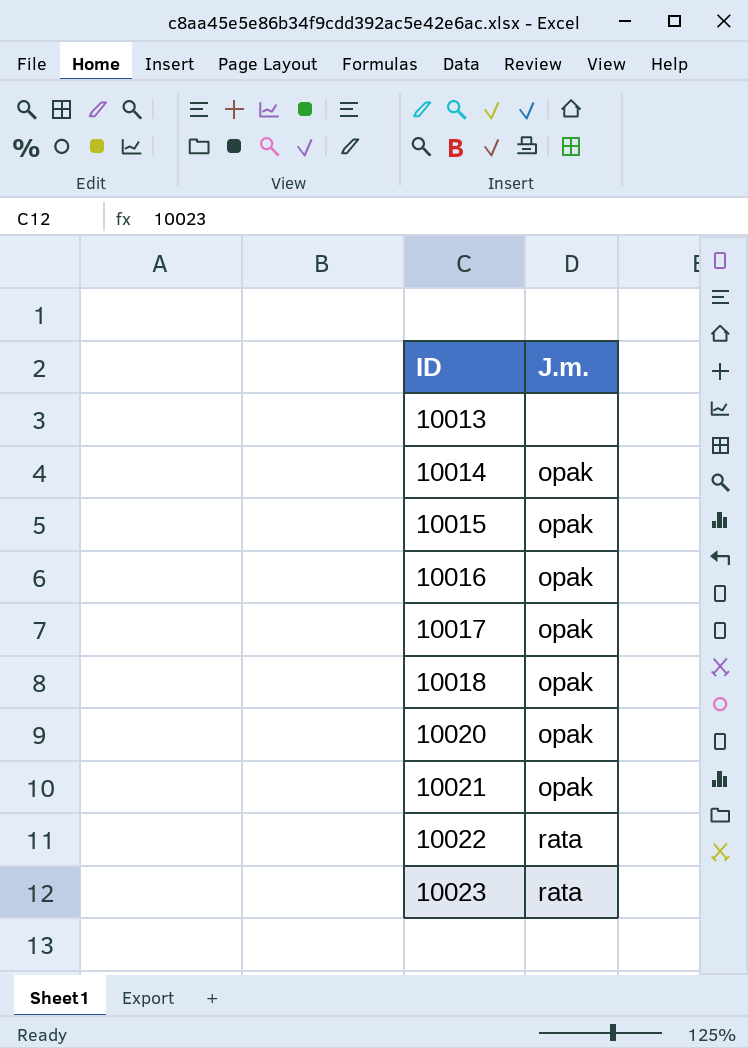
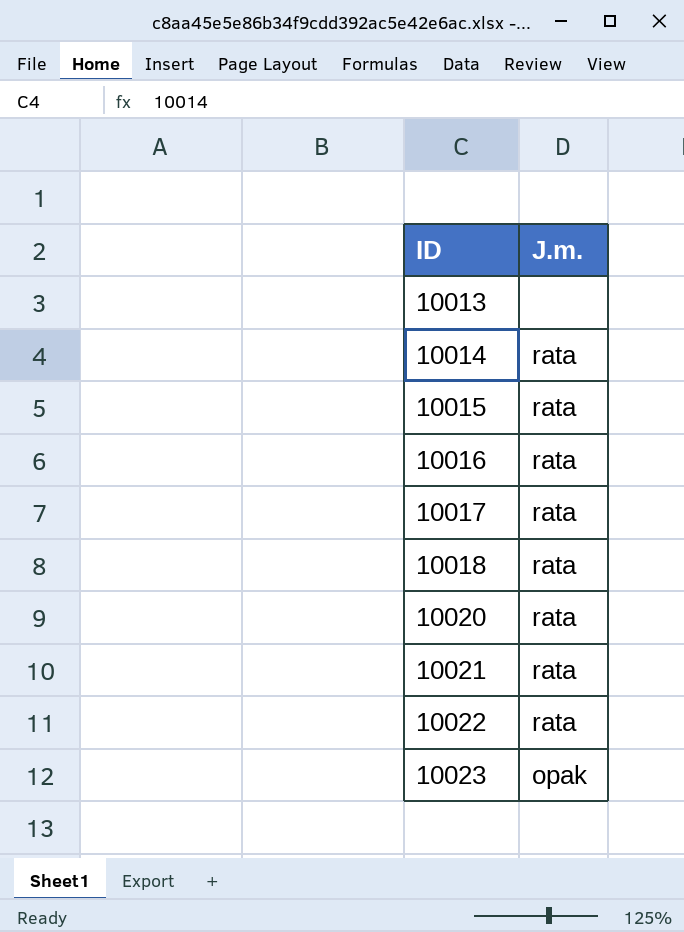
10014 | J.m.: opak -> rata
10015 | J.m.: opak -> rata
10016 | J.m.: opak -> rata
10017 | J.m.: opak -> rata
10018 | J.m.: opak -> rata
10020 | J.m.: opak -> rata
10021 | J.m.: opak -> rata
10023 | J.m.: rata -> opak

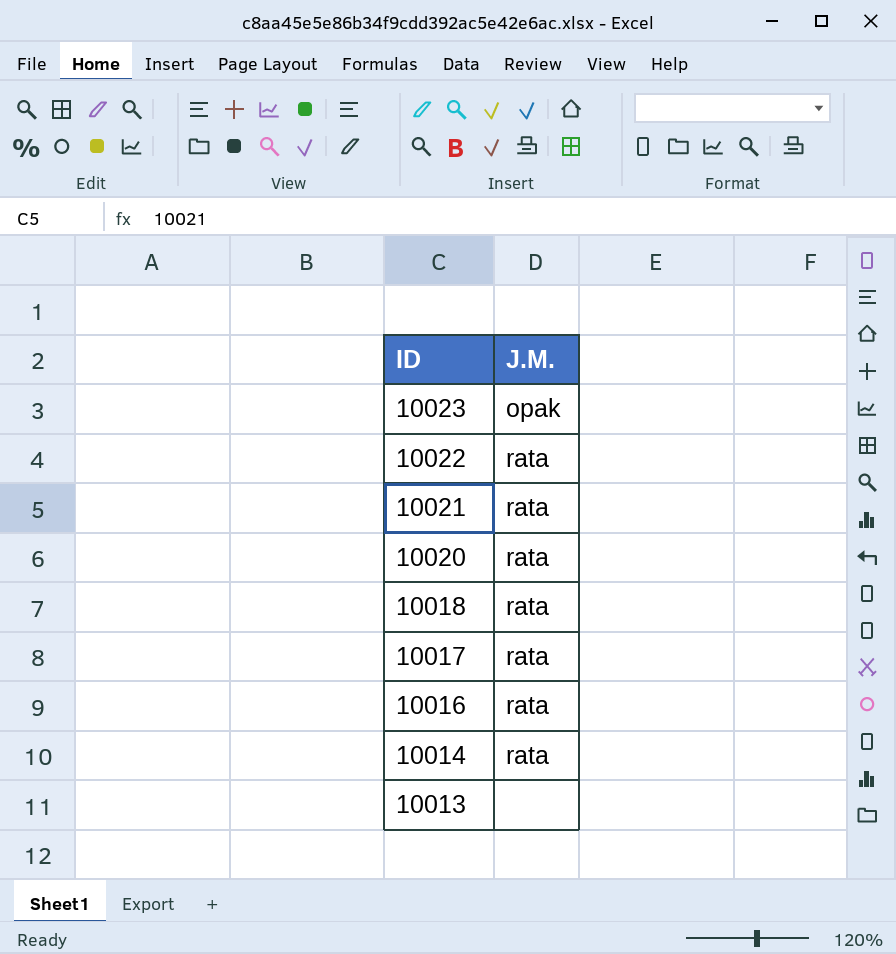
row order: ID ascending -> ID descending
column name: J.m. -> J.M.
row 10015: rata -> none

